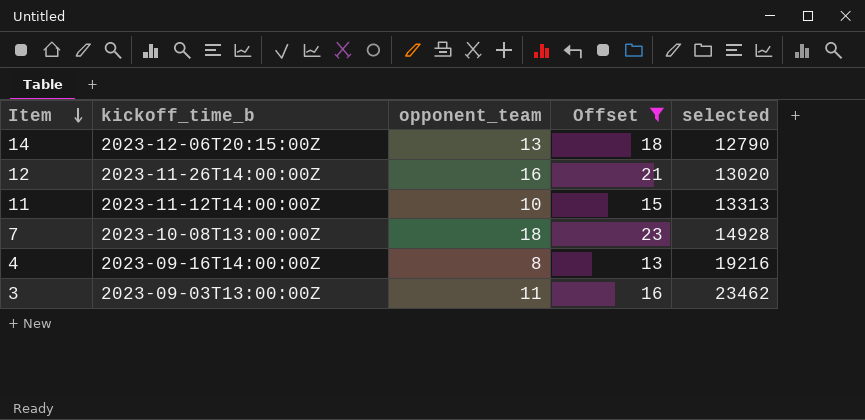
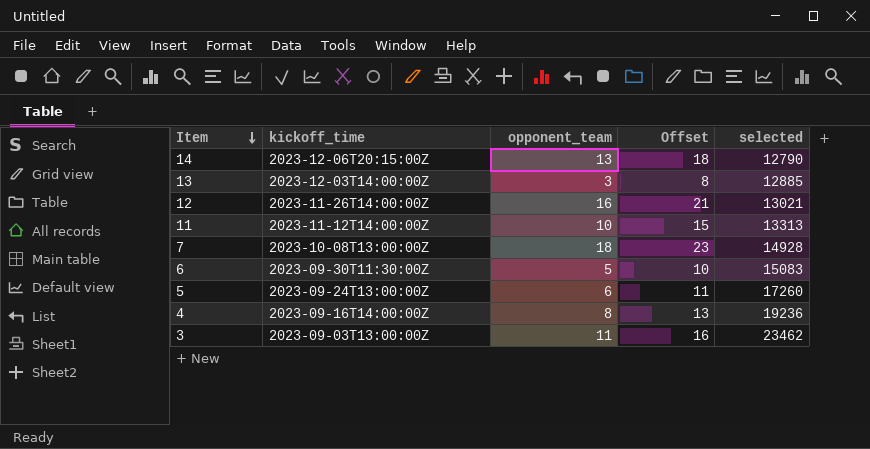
filter: Offset >= 13 -> none
column name: kickoff_time_b -> kickoff_time
12 | selected: 13020 -> 13021
4 | selected: 19216 -> 19236

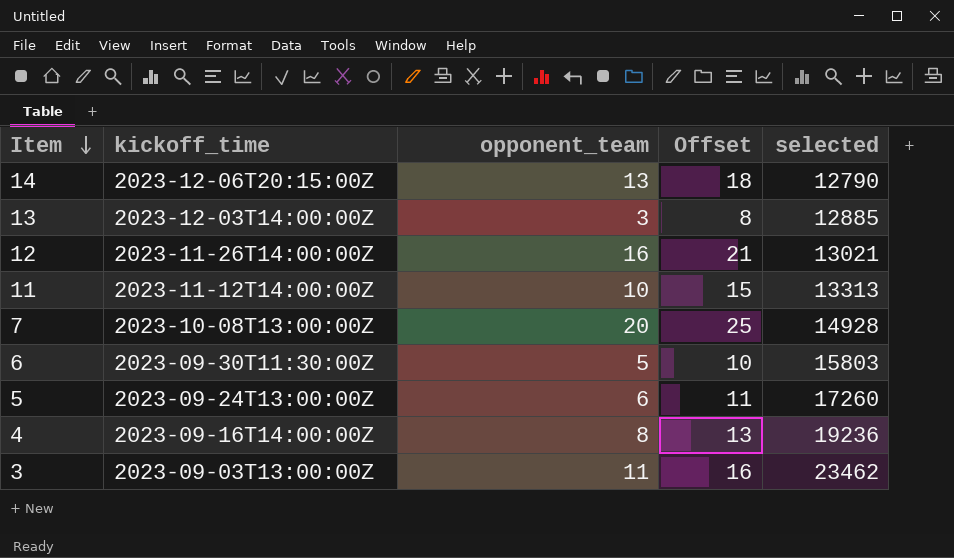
7 | opponent_team: 18 -> 20
7 | Offset: 23 -> 25
6 | selected: 15083 -> 15803

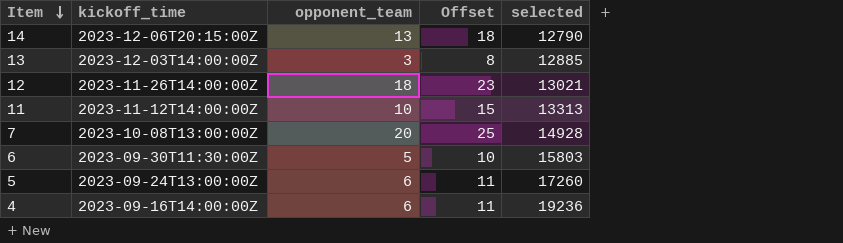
row 3: 2023-09-03T13:00:00Z | 11 | 16 | 23462 -> none
12 | opponent_team: 16 -> 18
12 | Offset: 21 -> 23
4 | opponent_team: 8 -> 6
4 | Offset: 13 -> 11

